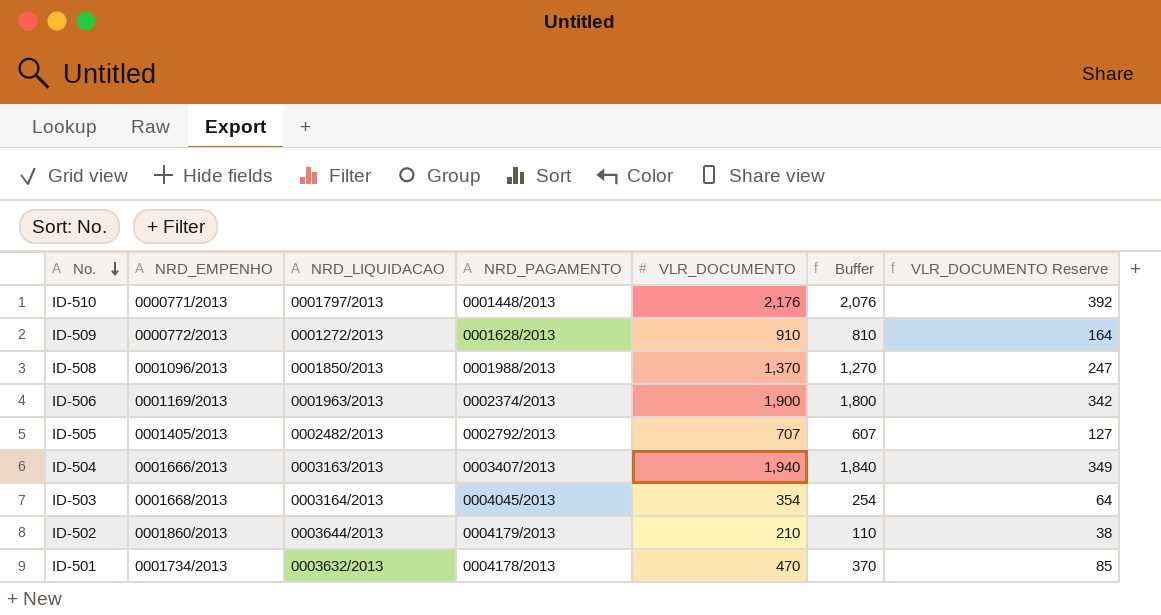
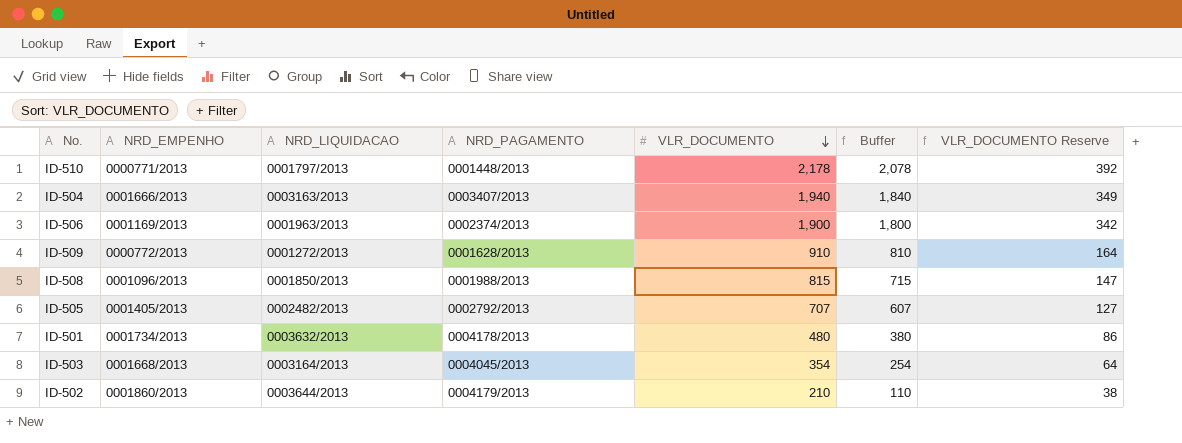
row order: No. descending -> VLR_DOCUMENTO descending
ID-510 | VLR_DOCUMENTO: 2,176 -> 2,178
ID-510 | Buffer: 2,076 -> 2,078
ID-508 | VLR_DOCUMENTO: 1,370 -> 815
ID-508 | Buffer: 1,270 -> 715
ID-508 | VLR_DOCUMENTO Reserve: 247 -> 147
ID-501 | VLR_DOCUMENTO: 470 -> 480
ID-501 | Buffer: 370 -> 380
ID-501 | VLR_DOCUMENTO Reserve: 85 -> 86

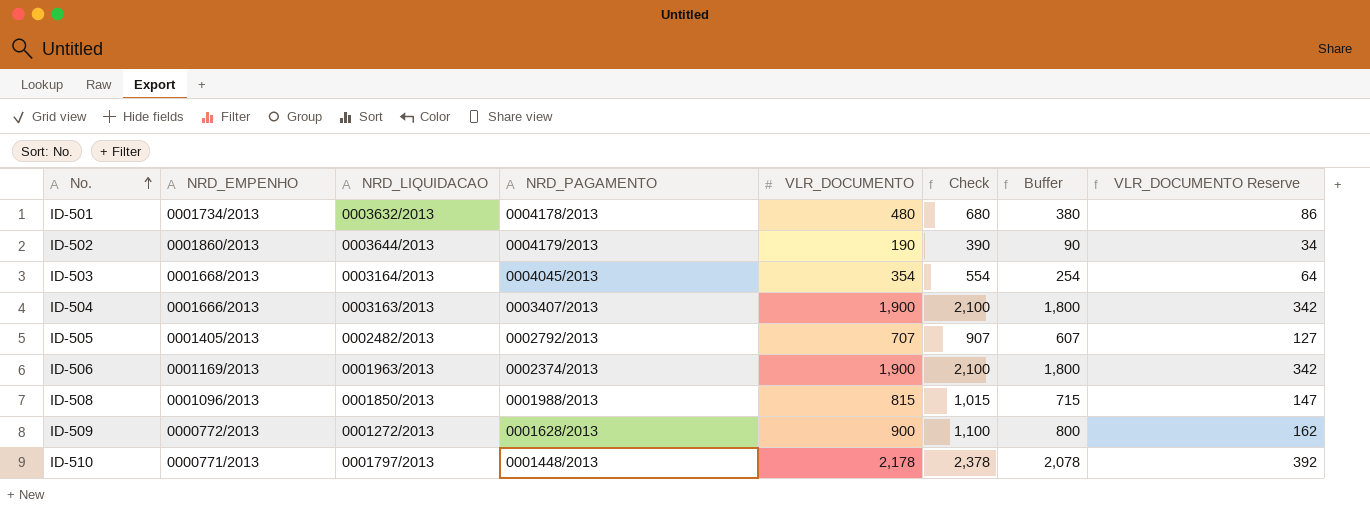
row order: VLR_DOCUMENTO descending -> No. ascending
column Check | formula: none -> [VLR_DOCUMENTO] + 200
ID-502 | VLR_DOCUMENTO: 210 -> 190
ID-502 | Buffer: 110 -> 90
ID-502 | VLR_DOCUMENTO Reserve: 38 -> 34
ID-504 | VLR_DOCUMENTO: 1,940 -> 1,900
ID-504 | Buffer: 1,840 -> 1,800
ID-504 | VLR_DOCUMENTO Reserve: 349 -> 342
ID-509 | VLR_DOCUMENTO: 910 -> 900
ID-509 | Buffer: 810 -> 800
ID-509 | VLR_DOCUMENTO Reserve: 164 -> 162

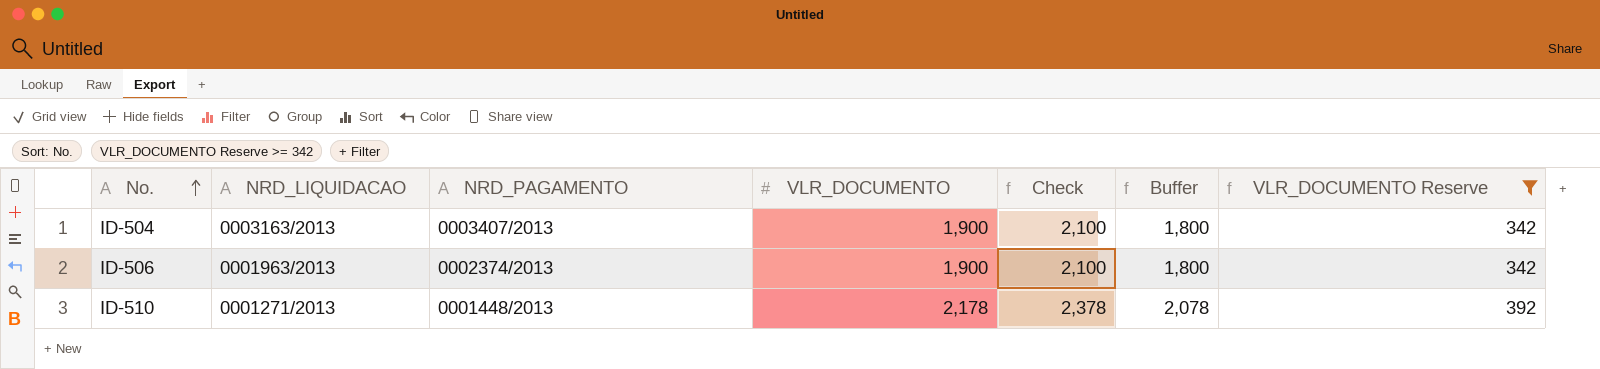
filter: none -> VLR_DOCUMENTO Reserve >= 342
column NRD_EMPENHO | position: 2 -> none
ID-510 | NRD_LIQUIDACAO: 0001797/2013 -> 0001271/2013

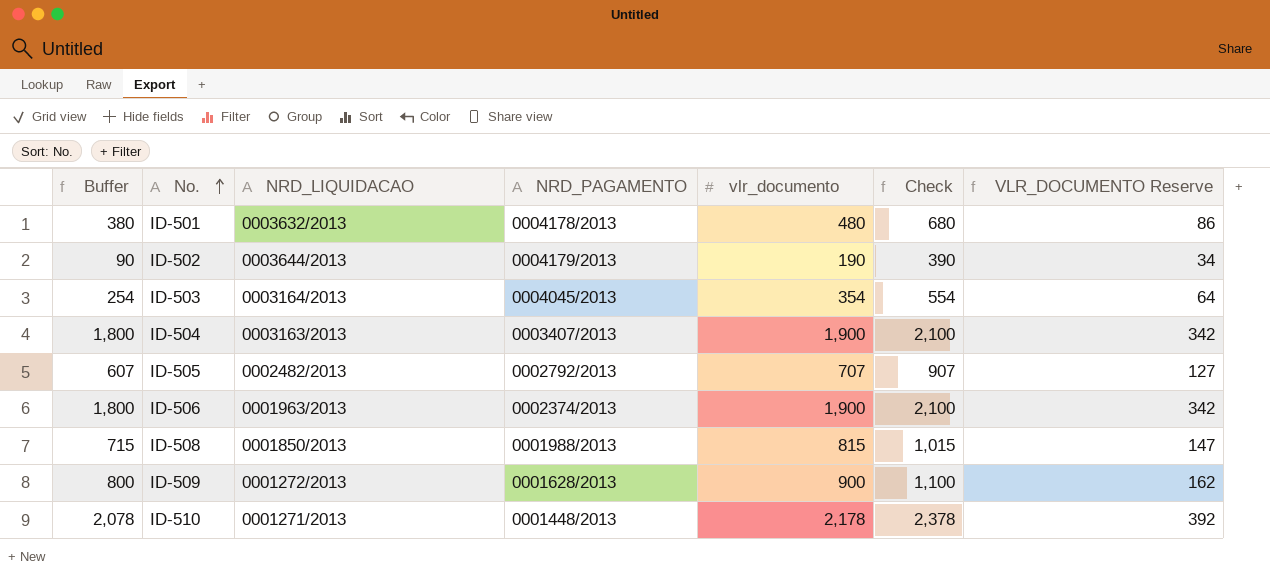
filter: VLR_DOCUMENTO Reserve >= 342 -> none
column Buffer | position: 6 -> 1
column name: VLR_DOCUMENTO -> vlr_documento

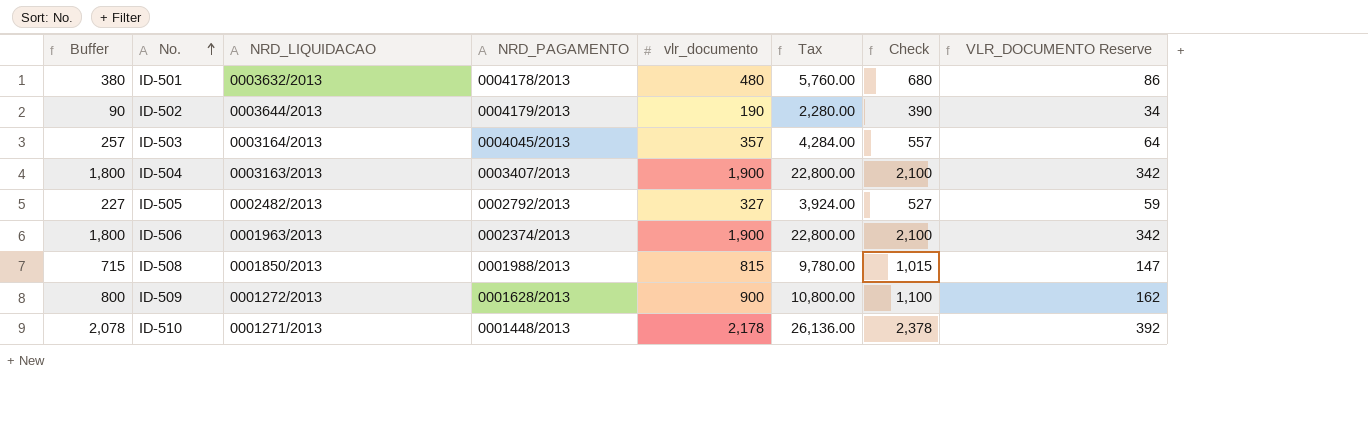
column Tax | formula: none -> [vlr_documento] * 12
ID-503 | Buffer: 254 -> 257
ID-503 | vlr_documento: 354 -> 357
ID-503 | Check: 554 -> 557
ID-505 | Buffer: 607 -> 227
ID-505 | vlr_documento: 707 -> 327
ID-505 | Check: 907 -> 527
ID-505 | VLR_DOCUMENTO Reserve: 127 -> 59

